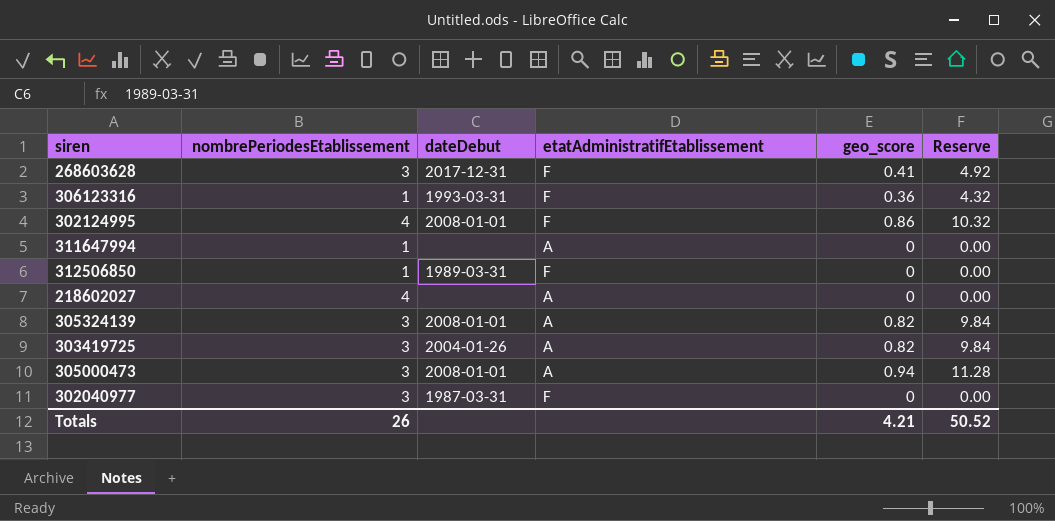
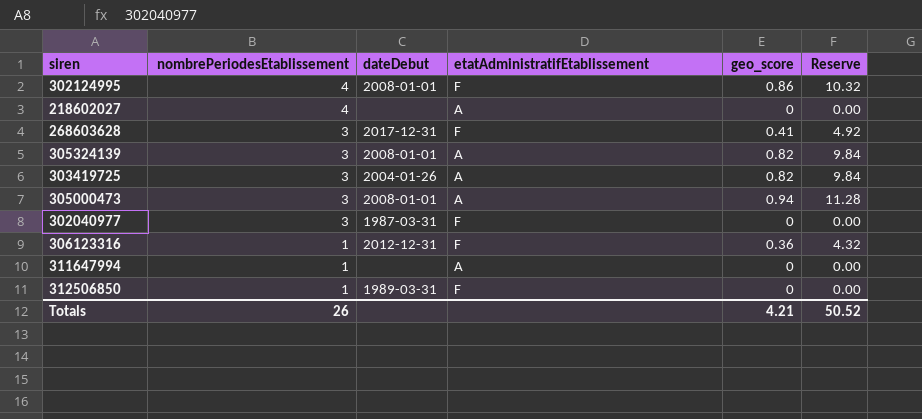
row order: none -> nombrePeriodesEtablissement descending
306123316 | dateDebut: 1993-03-31 -> 2012-12-31

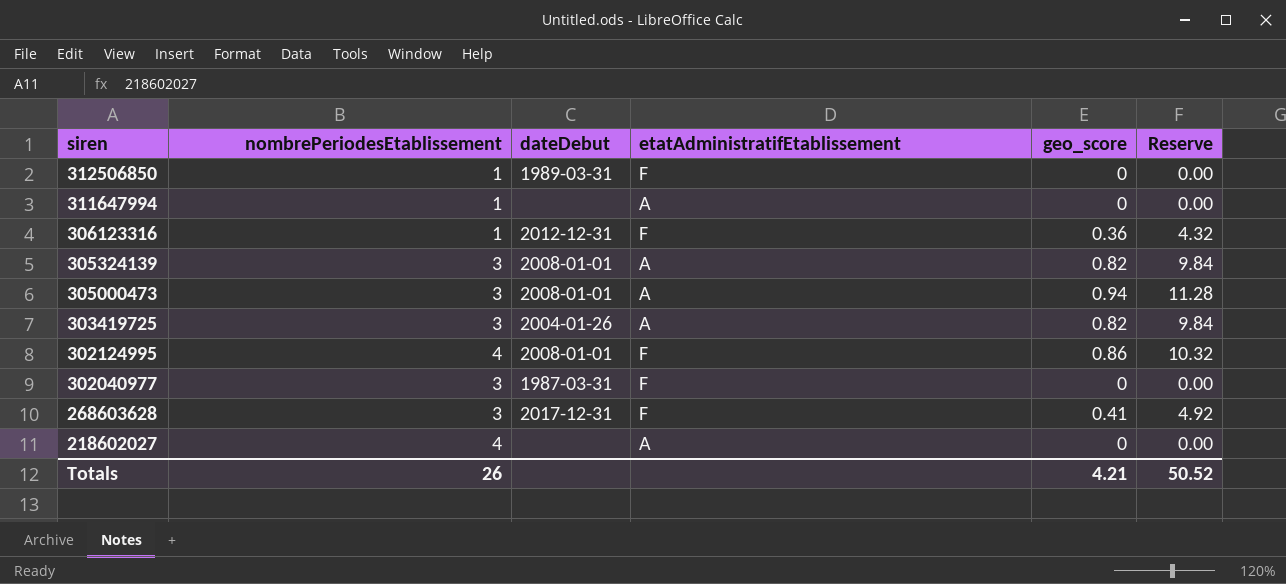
row order: nombrePeriodesEtablissement descending -> siren descending

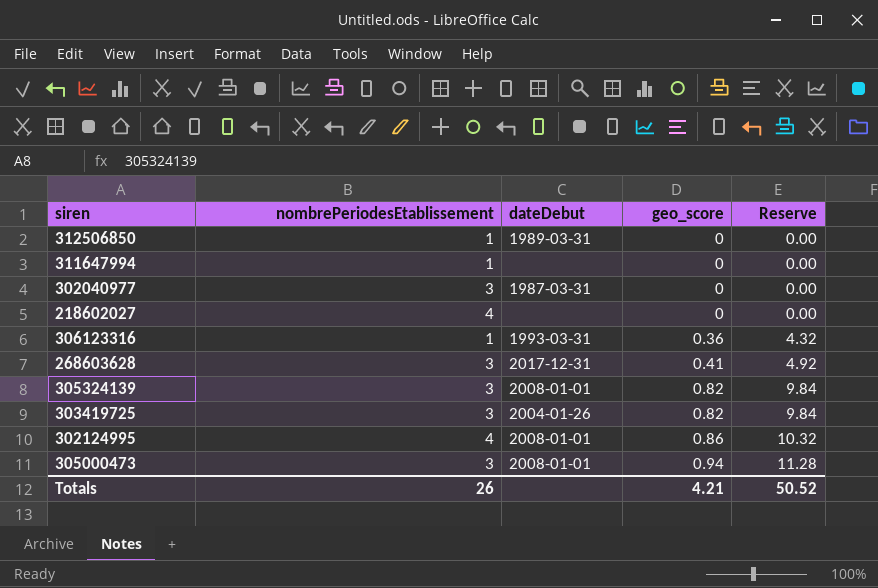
row order: siren descending -> geo_score ascending
column etatAdministratifEtablissement | position: 4 -> none
306123316 | dateDebut: 2012-12-31 -> 1993-03-31

